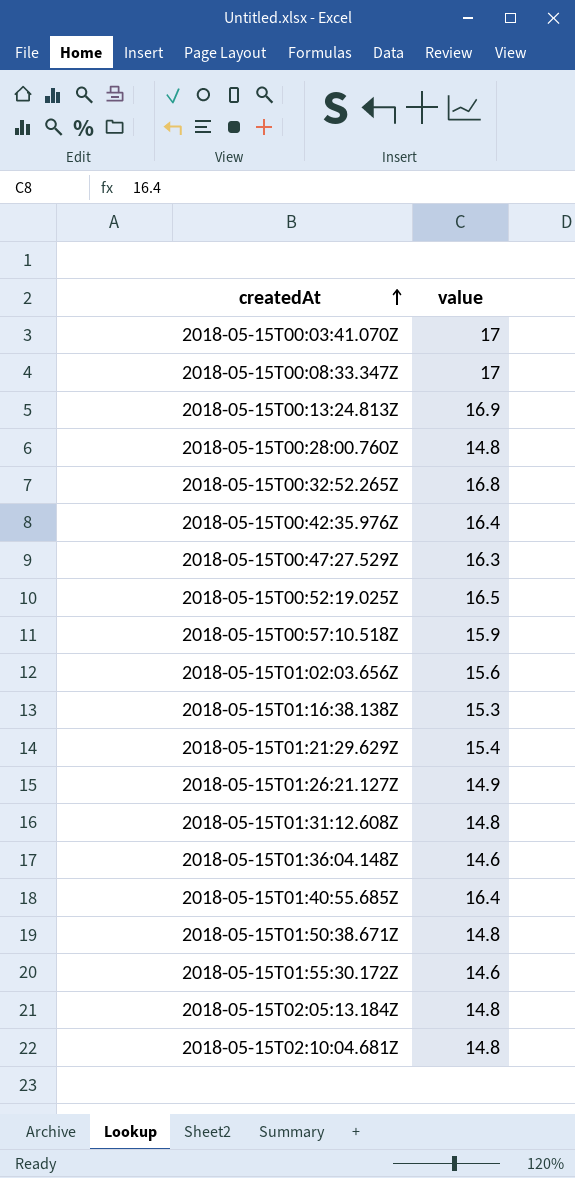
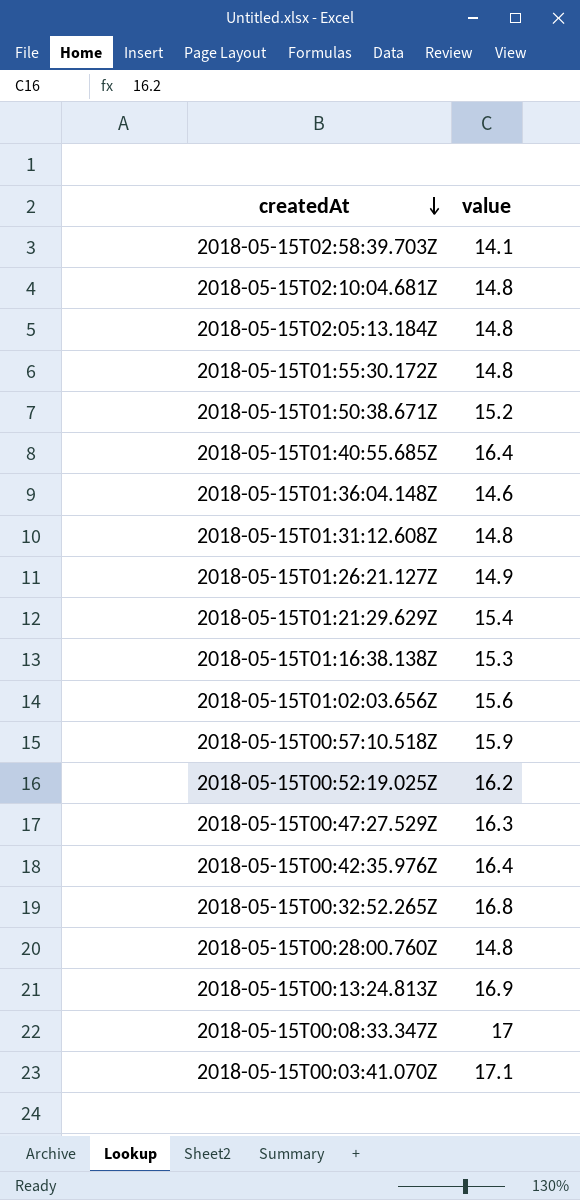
row order: createdAt ascending -> createdAt descending
row 2018-05-15T02:58:39.703Z: none -> 14.1
2018-05-15T01:55:30.172Z | value: 14.6 -> 14.8
2018-05-15T01:50:38.671Z | value: 14.8 -> 15.2
2018-05-15T00:52:19.025Z | value: 16.5 -> 16.2
2018-05-15T00:03:41.070Z | value: 17 -> 17.1

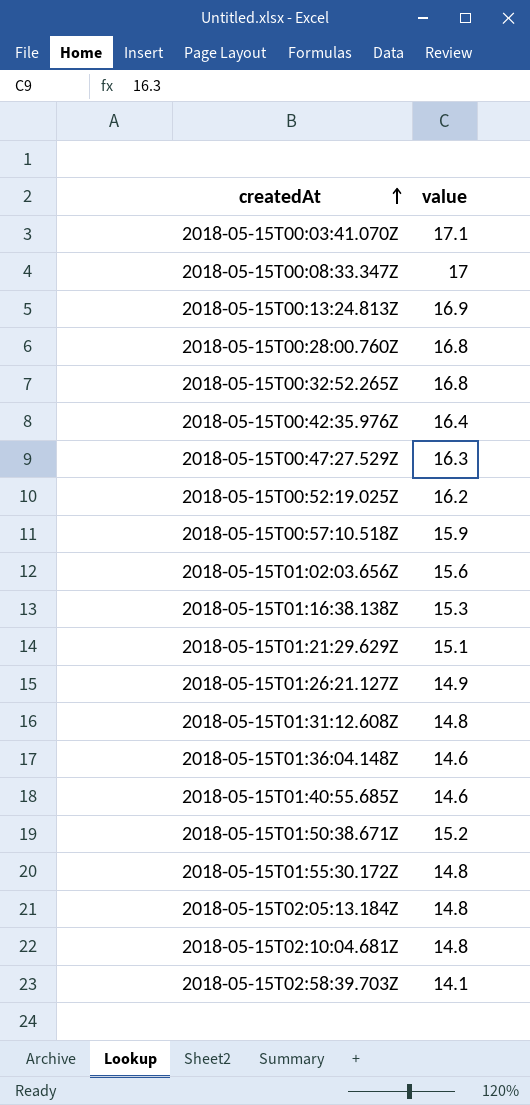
row order: createdAt descending -> createdAt ascending
2018-05-15T00:28:00.760Z | value: 14.8 -> 16.8
2018-05-15T01:21:29.629Z | value: 15.4 -> 15.1
2018-05-15T01:40:55.685Z | value: 16.4 -> 14.6

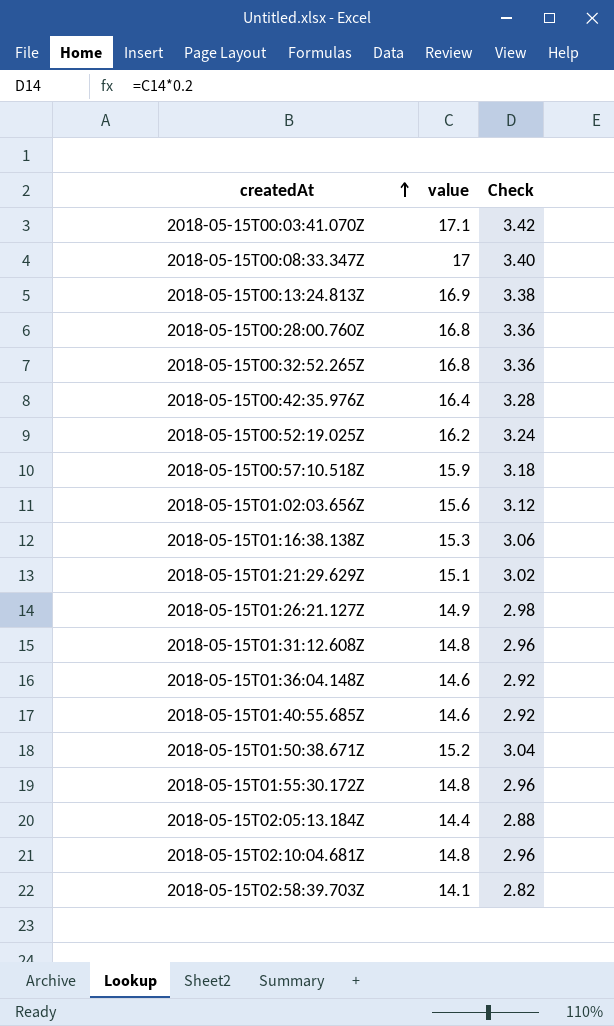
column Check | formula: none -> [value] * 0.2
row 2018-05-15T00:47:27.529Z: 16.3 -> none
2018-05-15T02:05:13.184Z | value: 14.8 -> 14.4

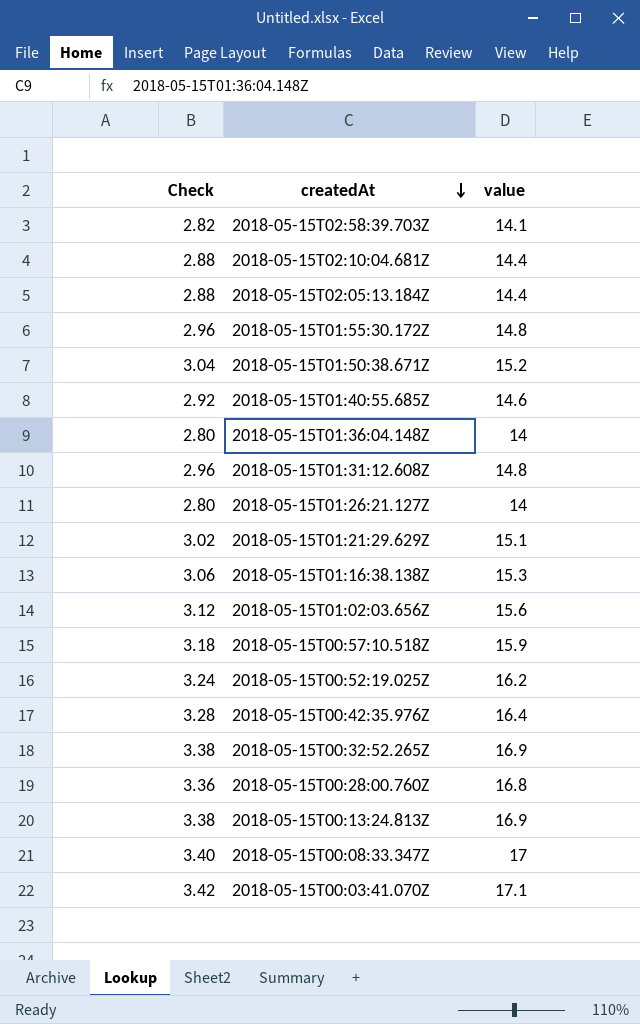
row order: createdAt ascending -> createdAt descending
column Check | position: 3 -> 1
2018-05-15T02:10:04.681Z | Check: 2.96 -> 2.88
2018-05-15T02:10:04.681Z | value: 14.8 -> 14.4
2018-05-15T01:36:04.148Z | Check: 2.92 -> 2.80
2018-05-15T01:36:04.148Z | value: 14.6 -> 14
2018-05-15T01:26:21.127Z | Check: 2.98 -> 2.80
2018-05-15T01:26:21.127Z | value: 14.9 -> 14
2018-05-15T00:32:52.265Z | Check: 3.36 -> 3.38
2018-05-15T00:32:52.265Z | value: 16.8 -> 16.9

